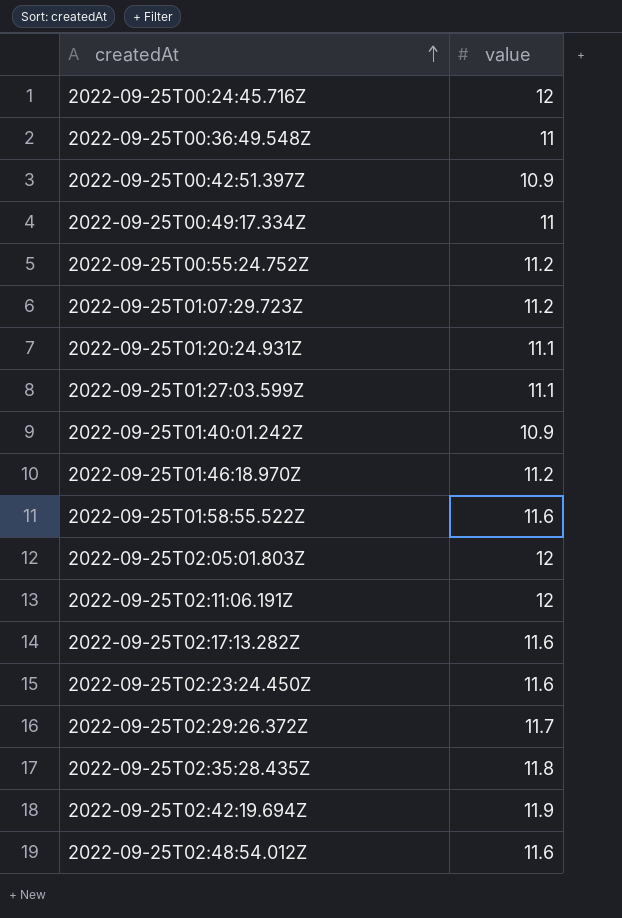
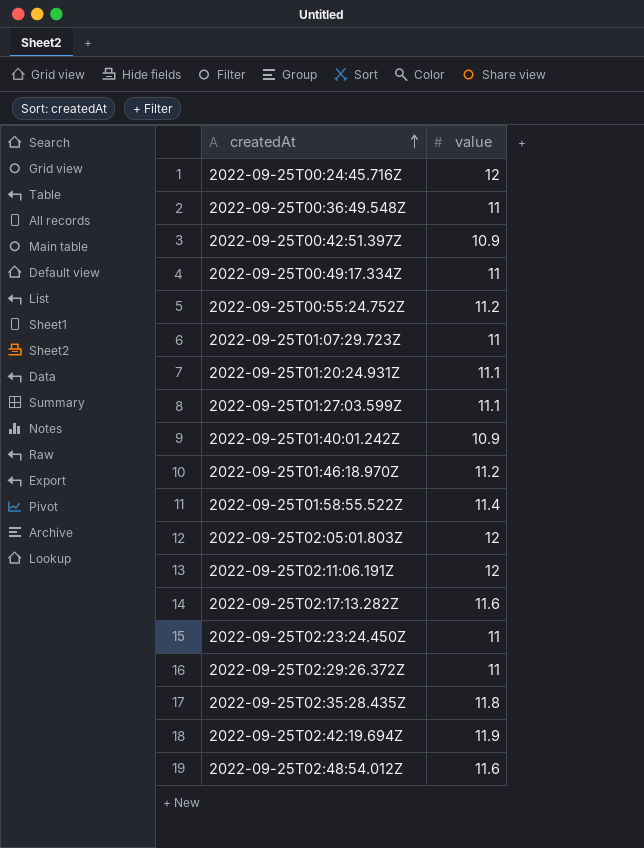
2022-09-25T01:07:29.723Z | value: 11.2 -> 11
2022-09-25T01:58:55.522Z | value: 11.6 -> 11.4
2022-09-25T02:23:24.450Z | value: 11.6 -> 11
2022-09-25T02:29:26.372Z | value: 11.7 -> 11

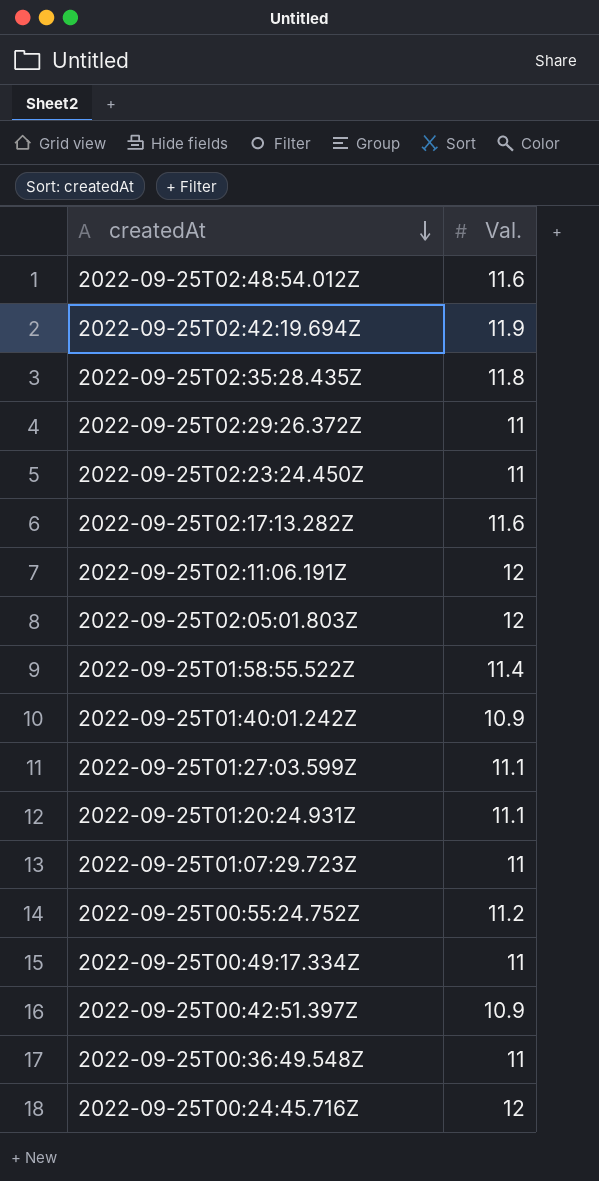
row order: createdAt ascending -> createdAt descending
column name: value -> Val.
row 2022-09-25T01:46:18.970Z: 11.2 -> none

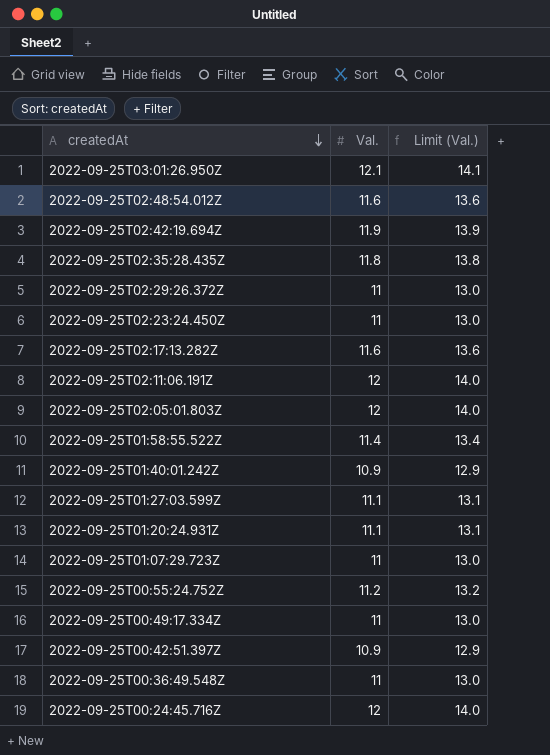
column Limit (Val.) | formula: none -> [Val.] + 2
row 2022-09-25T03:01:26.950Z: none -> 12.1 | 14.1

